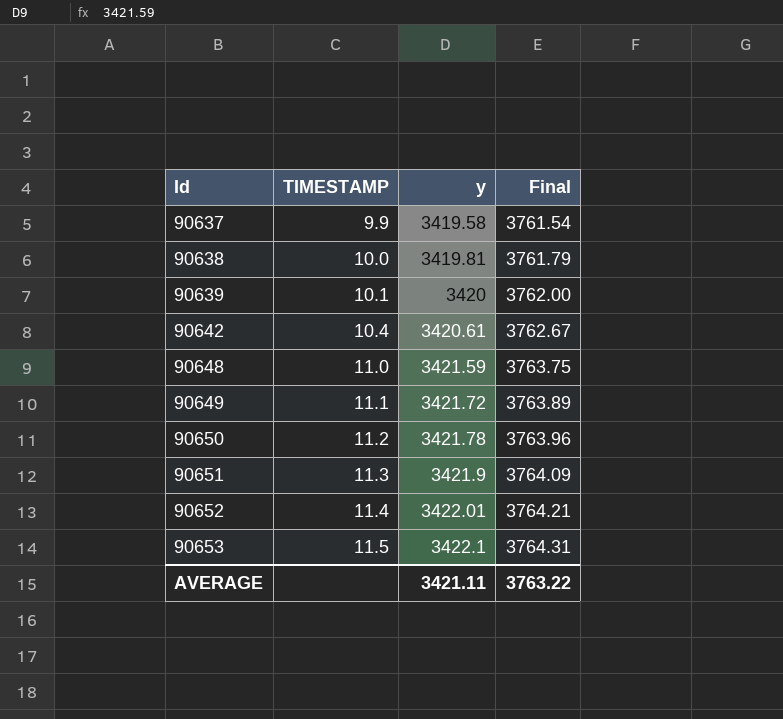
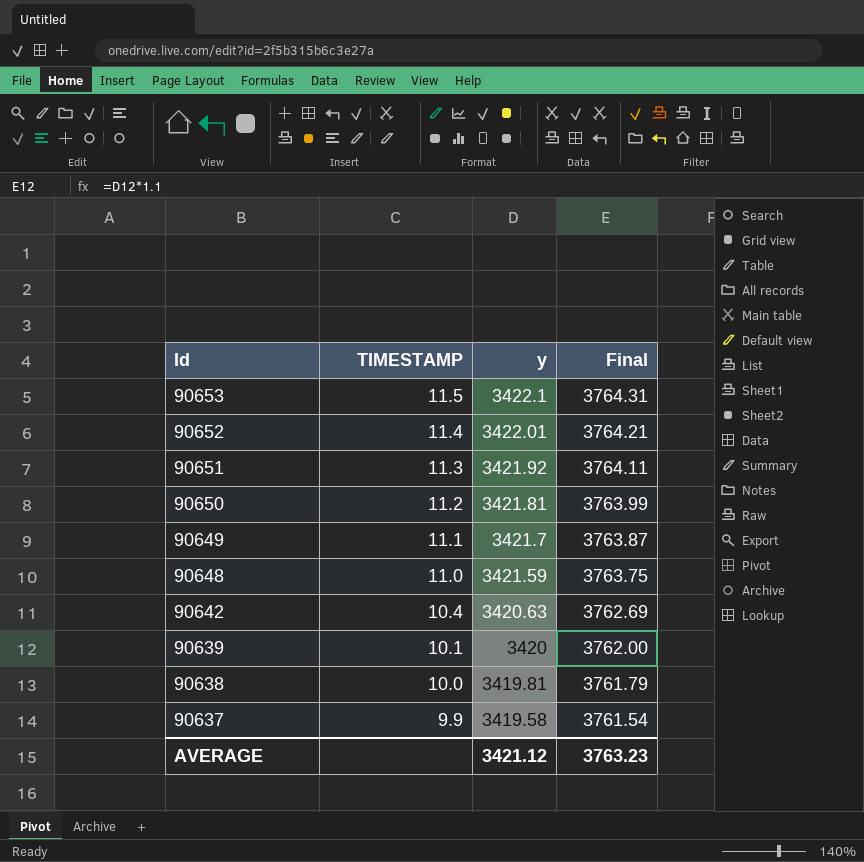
row order: Id ascending -> Id descending
90651 | y: 3421.9 -> 3421.92
90651 | Final: 3764.09 -> 3764.11
90650 | y: 3421.78 -> 3421.81
90650 | Final: 3763.96 -> 3763.99
90649 | y: 3421.72 -> 3421.7
90649 | Final: 3763.89 -> 3763.87
90642 | y: 3420.61 -> 3420.63
90642 | Final: 3762.67 -> 3762.69
AVERAGE | y: 3421.11 -> 3421.12
AVERAGE | Final: 3763.22 -> 3763.23

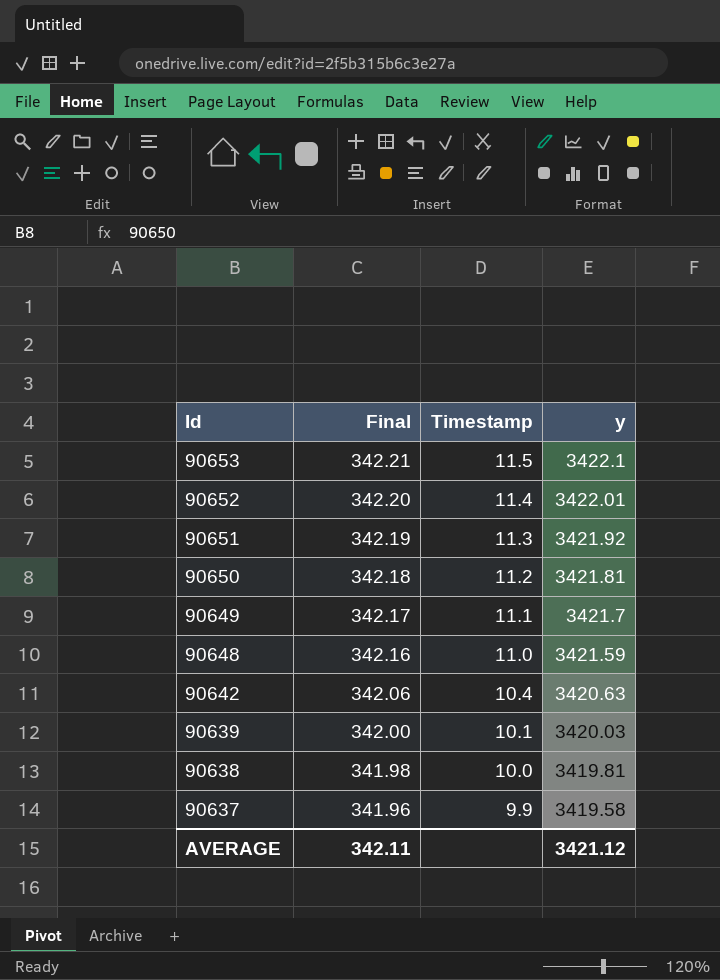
column Final | formula: [y] * 1.1 -> [y] * 0.1
column Final | position: 4 -> 2
column name: TIMESTAMP -> Timestamp
90639 | y: 3420 -> 3420.03
AVERAGE | Final: 3763.23 -> 342.11

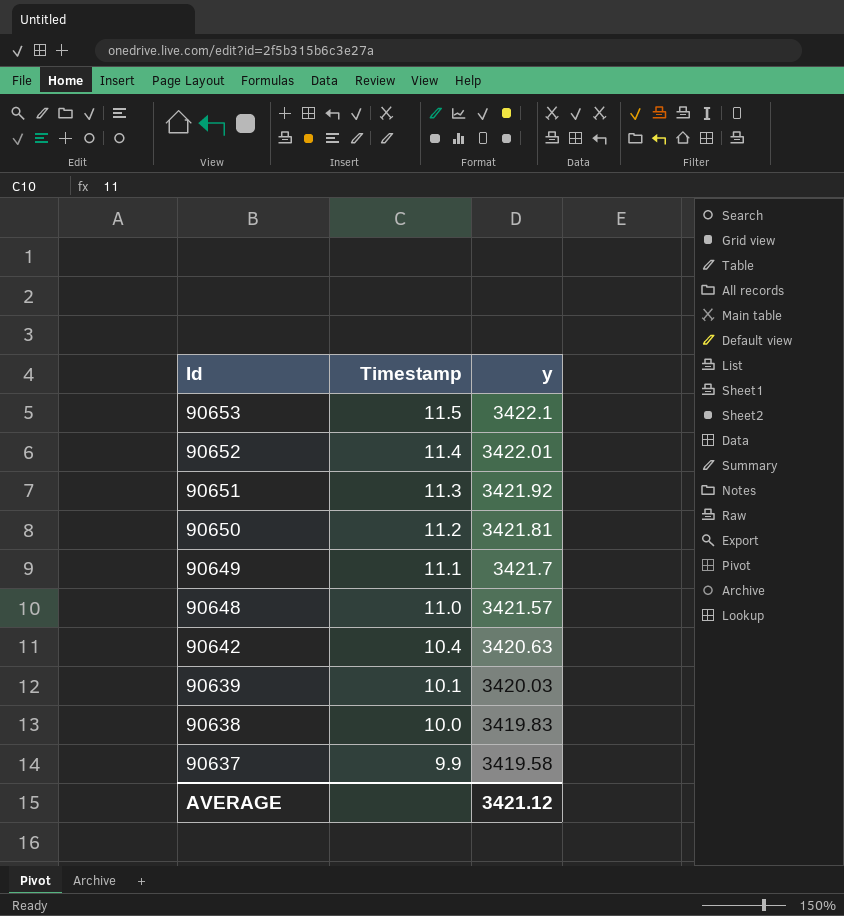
column Final | formula: [y] * 0.1 -> none
90648 | y: 3421.59 -> 3421.57
90638 | y: 3419.81 -> 3419.83

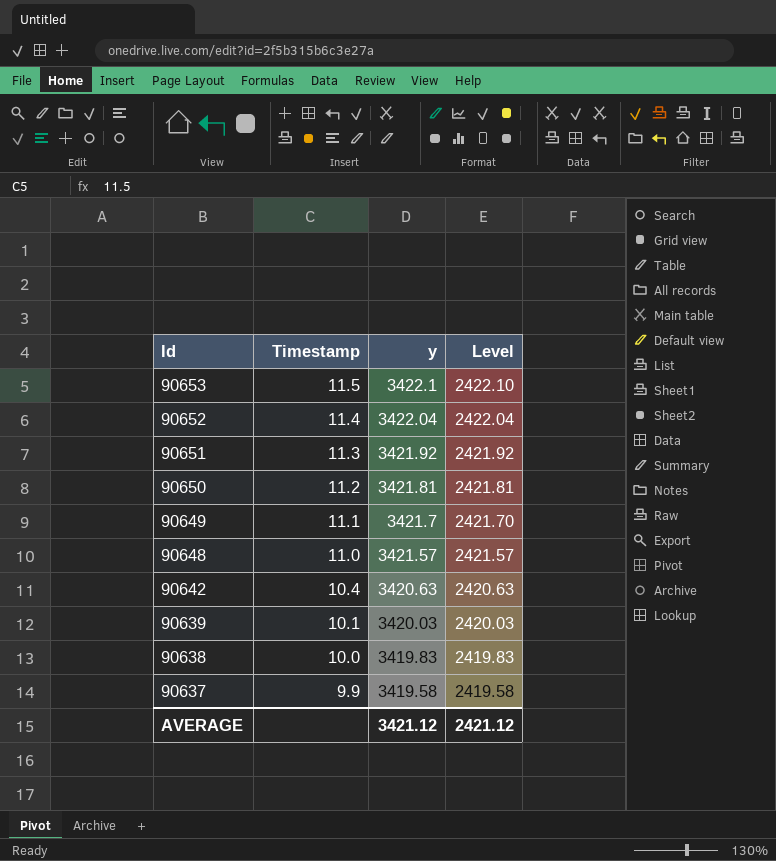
column Level | formula: none -> [y] - 1000
90652 | y: 3422.01 -> 3422.04

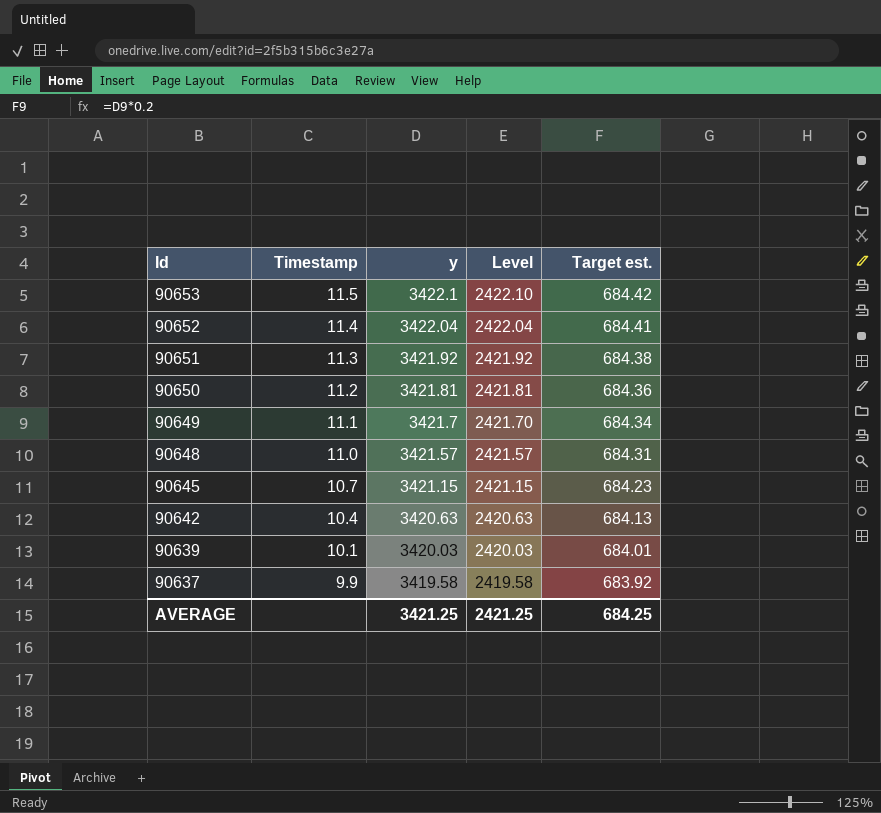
column Target est. | formula: none -> [y] * 0.2
row 90638: 10.0 | 3419.83 | 2419.83 -> none
row 90645: none -> 10.7 | 3421.15 | 2421.15 | 684.23
AVERAGE | y: 3421.12 -> 3421.25
AVERAGE | Level: 2421.12 -> 2421.25

